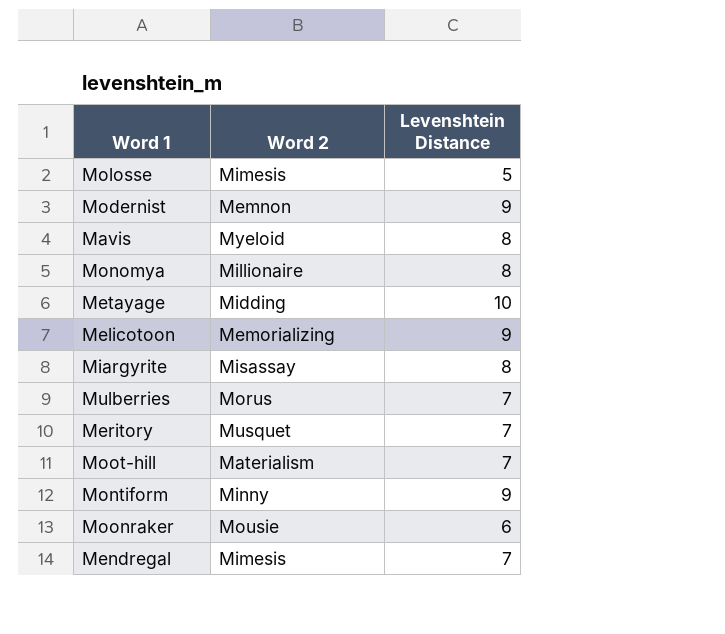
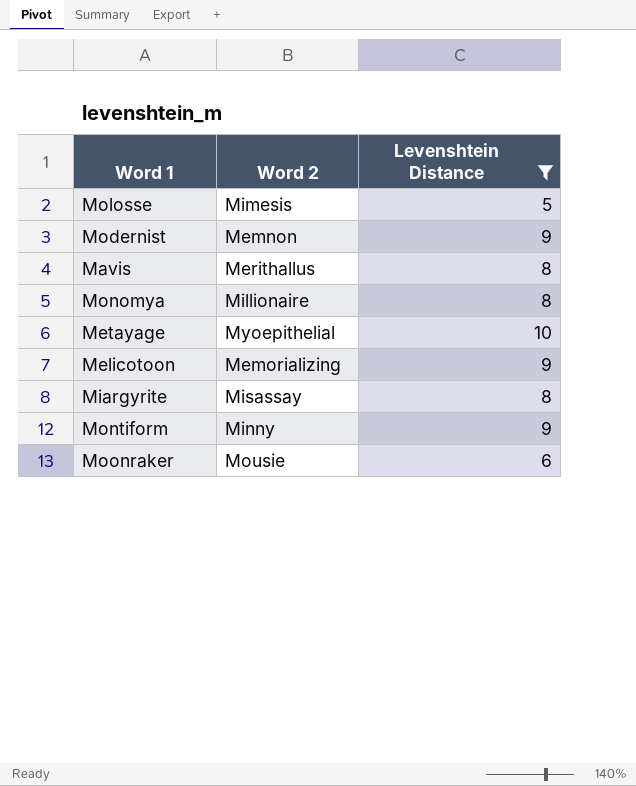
filter: none -> Levenshtein Distance != 7
Mavis | Word 2: Myeloid -> Merithallus
Metayage | Word 2: Midding -> Myoepithelial

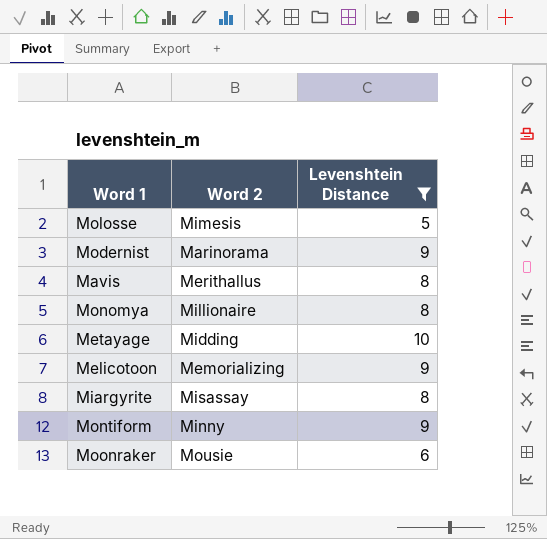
Modernist | Word 2: Memnon -> Marinorama
Metayage | Word 2: Myoepithelial -> Midding

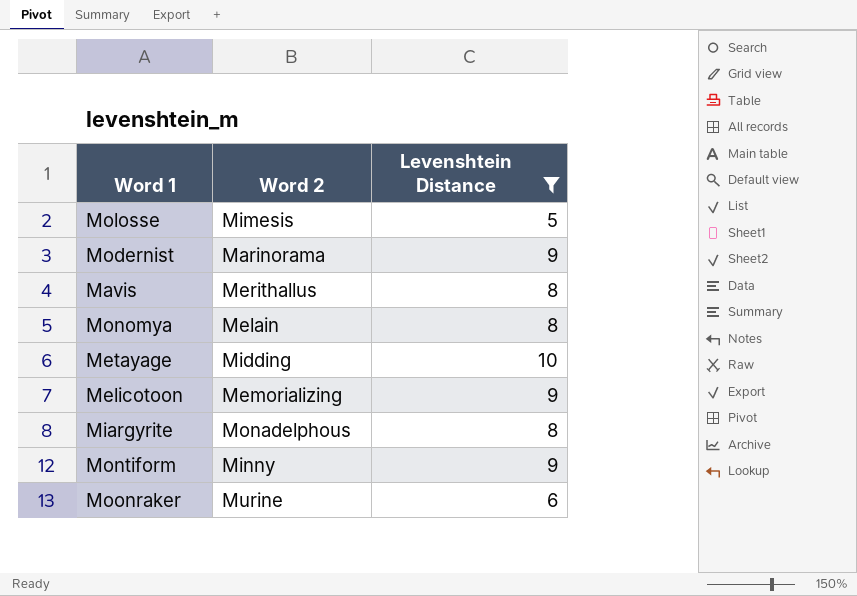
Monomya | Word 2: Millionaire -> Melain
Miargyrite | Word 2: Misassay -> Monadelphous
Moonraker | Word 2: Mousie -> Murine

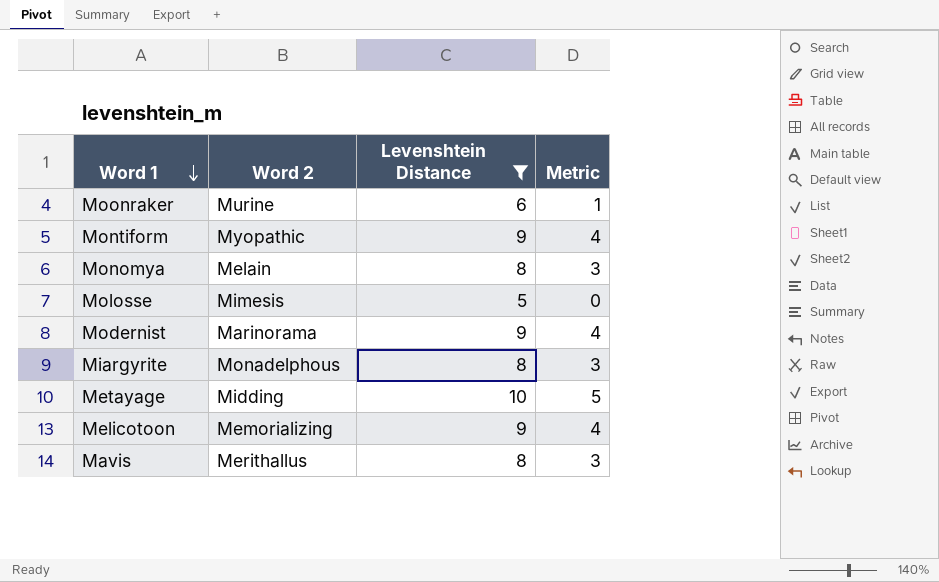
row order: none -> Word 1 descending
column Metric | formula: none -> [Levenshtein Distance] - 5
Montiform | Word 2: Minny -> Myopathic

